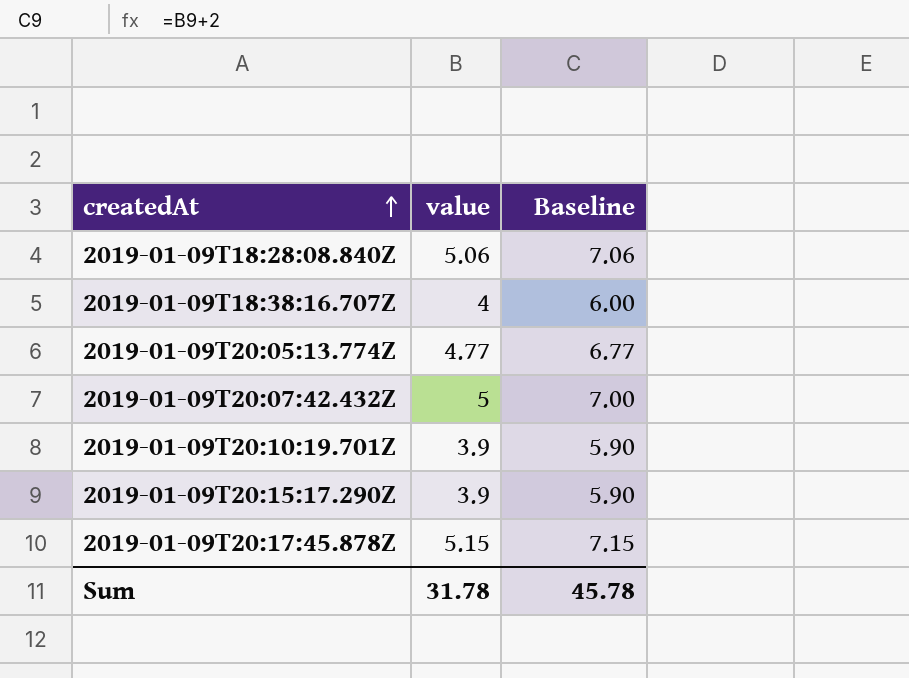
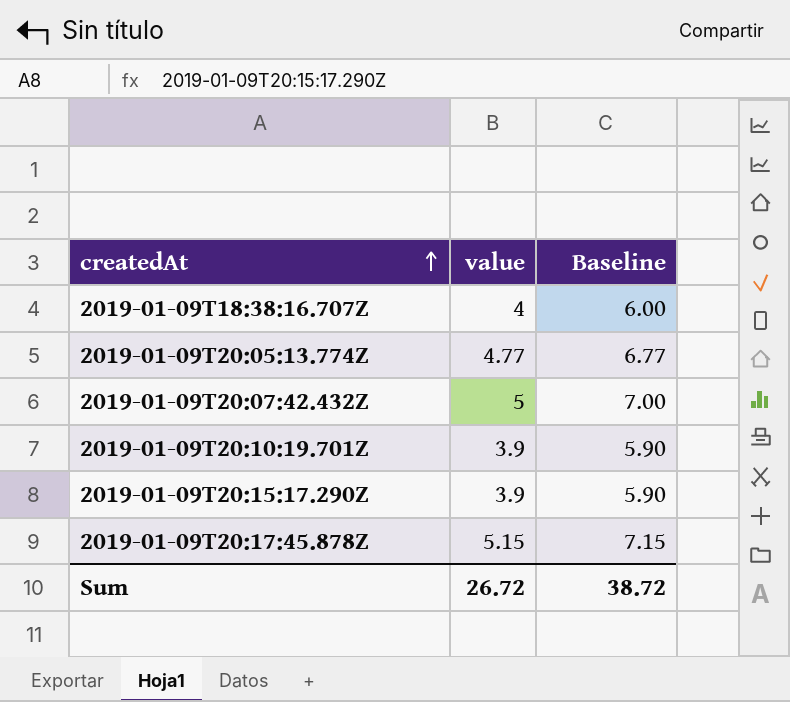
row 2019-01-09T18:28:08.840Z: 5.06 | 7.06 -> none
Sum | value: 31.78 -> 26.72
Sum | Baseline: 45.78 -> 38.72

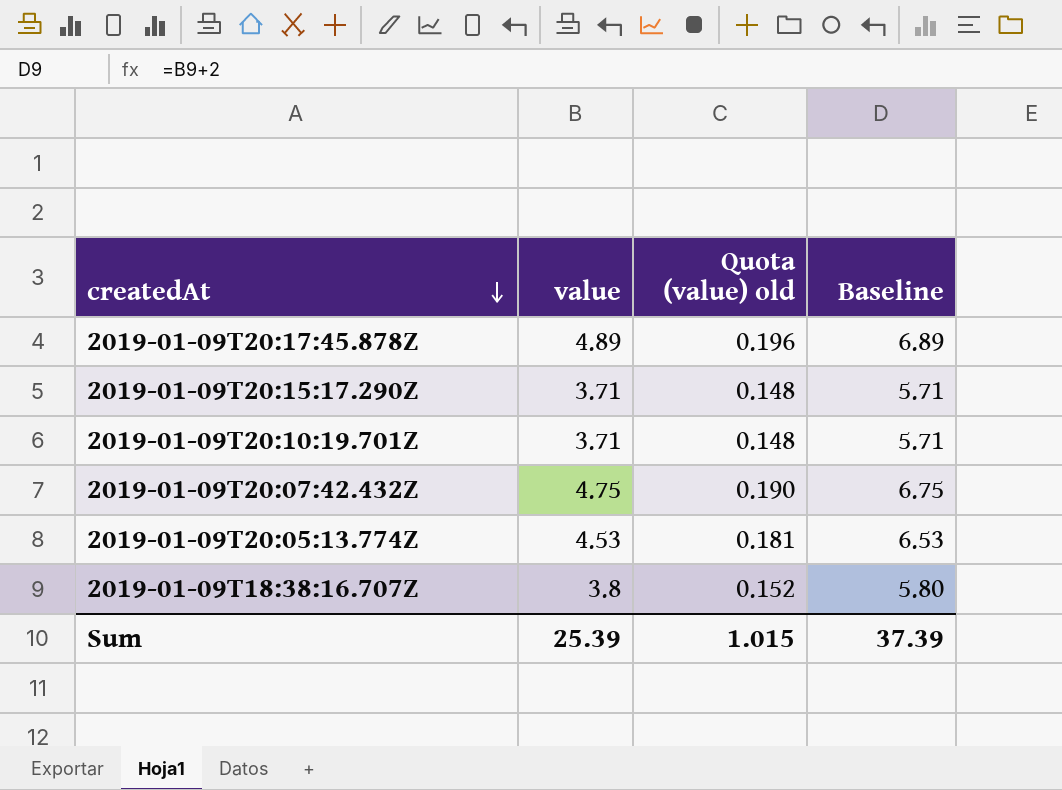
row order: createdAt ascending -> createdAt descending
column Quota (value) old | formula: none -> [value] * 0.04
2019-01-09T20:17:45.878Z | value: 5.15 -> 4.89
2019-01-09T20:17:45.878Z | Baseline: 7.15 -> 6.89
2019-01-09T20:15:17.290Z | value: 3.9 -> 3.71
2019-01-09T20:15:17.290Z | Baseline: 5.90 -> 5.71
2019-01-09T20:10:19.701Z | value: 3.9 -> 3.71
2019-01-09T20:10:19.701Z | Baseline: 5.90 -> 5.71
2019-01-09T20:07:42.432Z | value: 5 -> 4.75
2019-01-09T20:07:42.432Z | Baseline: 7.00 -> 6.75
2019-01-09T20:05:13.774Z | value: 4.77 -> 4.53
2019-01-09T20:05:13.774Z | Baseline: 6.77 -> 6.53
2019-01-09T18:38:16.707Z | value: 4 -> 3.8
2019-01-09T18:38:16.707Z | Baseline: 6.00 -> 5.80
Sum | value: 26.72 -> 25.39
Sum | Baseline: 38.72 -> 37.39

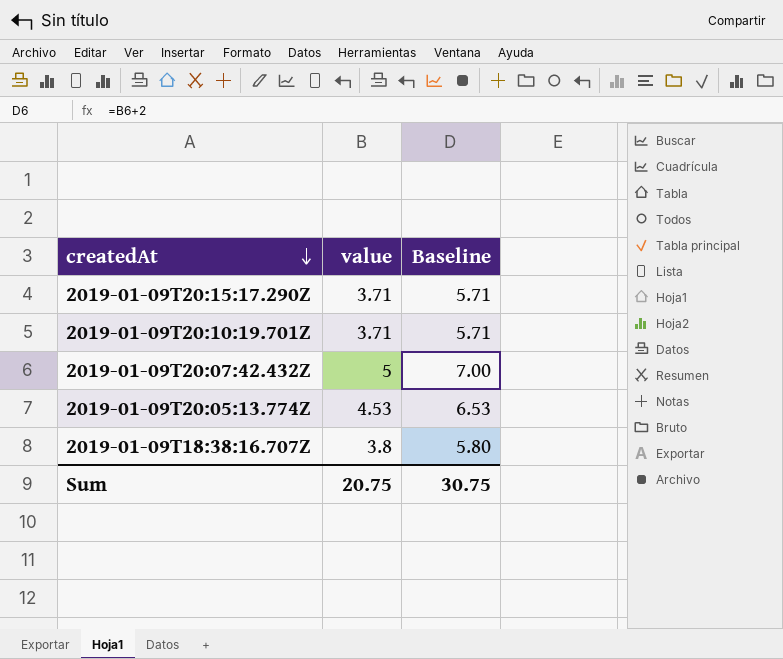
column Quota (value) old | formula: [value] * 0.04 -> none
row 2019-01-09T20:17:45.878Z: 4.89 | 0.196 | 6.89 -> none
2019-01-09T20:07:42.432Z | value: 4.75 -> 5
2019-01-09T20:07:42.432Z | Baseline: 6.75 -> 7.00
Sum | value: 25.39 -> 20.75
Sum | Baseline: 37.39 -> 30.75

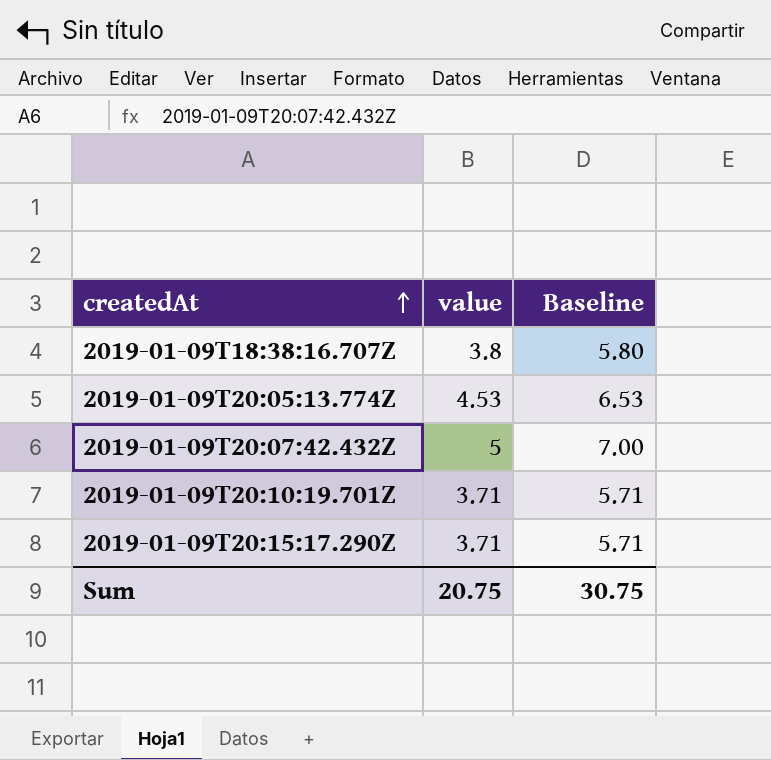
row order: createdAt descending -> createdAt ascending

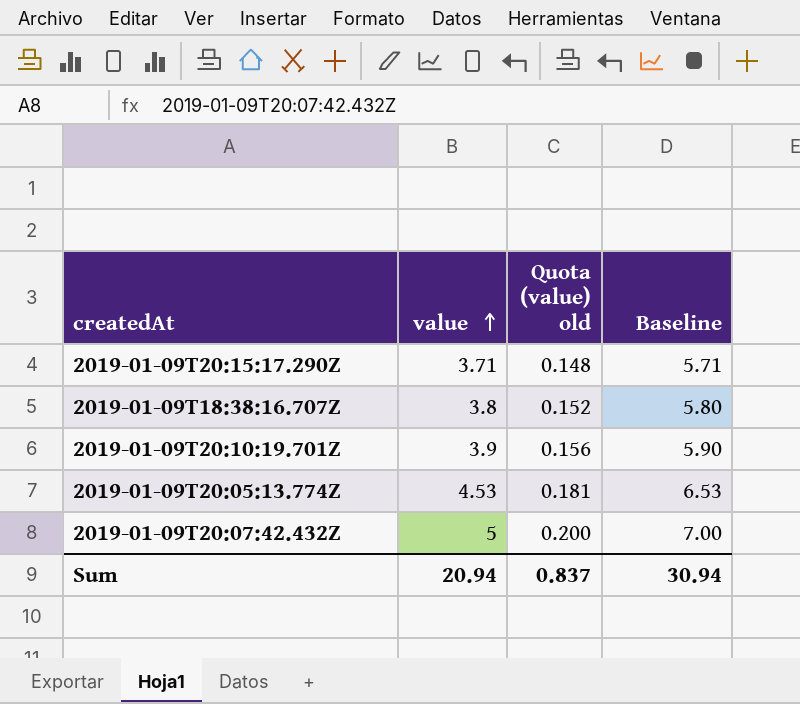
row order: createdAt ascending -> value ascending
column Quota (value) old | formula: none -> [value] * 0.04
2019-01-09T20:10:19.701Z | value: 3.71 -> 3.9
2019-01-09T20:10:19.701Z | Baseline: 5.71 -> 5.90
Sum | value: 20.75 -> 20.94
Sum | Baseline: 30.75 -> 30.94

